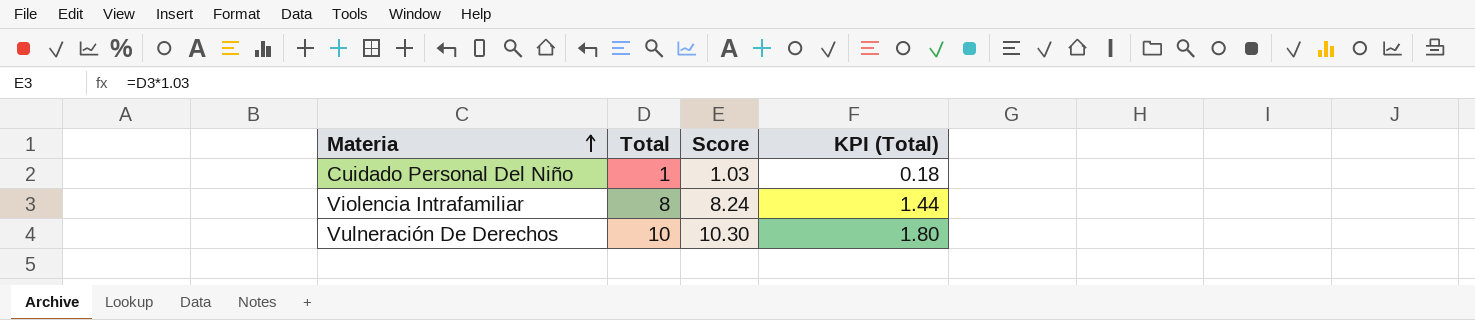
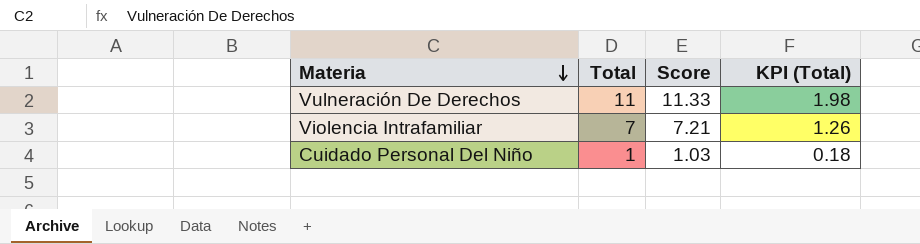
row order: Materia ascending -> Materia descending
Vulneración De Derechos | Total: 10 -> 11
Vulneración De Derechos | Score: 10.30 -> 11.33
Vulneración De Derechos | KPI (Total): 1.80 -> 1.98
Violencia Intrafamiliar | Total: 8 -> 7
Violencia Intrafamiliar | Score: 8.24 -> 7.21
Violencia Intrafamiliar | KPI (Total): 1.44 -> 1.26

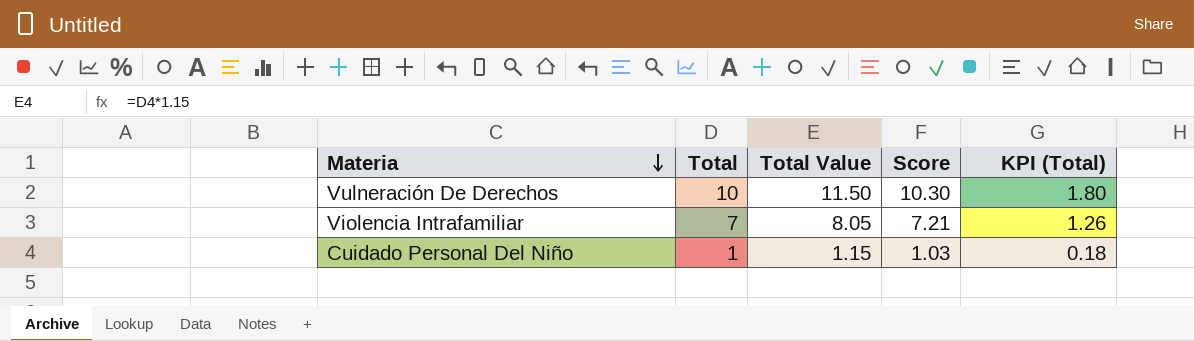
column Total Value | formula: none -> [Total] * 1.15
Vulneración De Derechos | Total: 11 -> 10
Vulneración De Derechos | Score: 11.33 -> 10.30
Vulneración De Derechos | KPI (Total): 1.98 -> 1.80

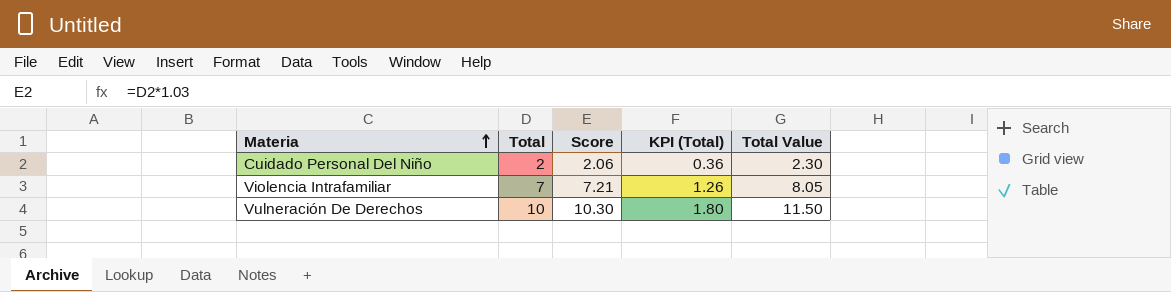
row order: Materia descending -> Materia ascending
column Total Value | position: 3 -> 5
Cuidado Personal Del Niño | Total: 1 -> 2
Cuidado Personal Del Niño | Score: 1.03 -> 2.06
Cuidado Personal Del Niño | KPI (Total): 0.18 -> 0.36
Cuidado Personal Del Niño | Total Value: 1.15 -> 2.30

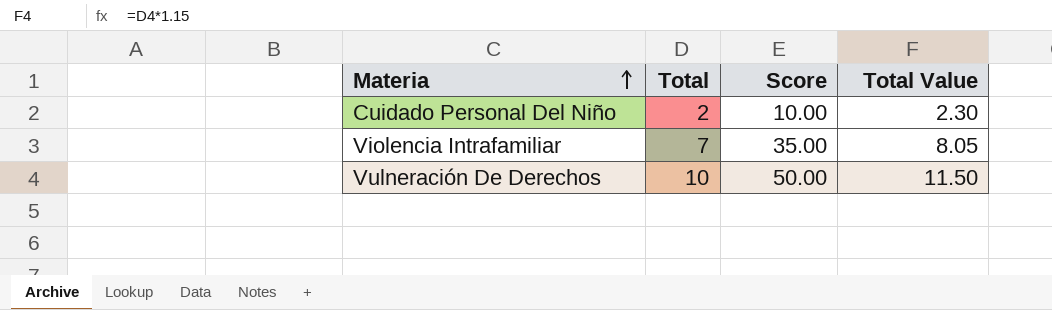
column KPI (Total) | formula: [Total] * 0.18 -> none
column Score | formula: [Total] * 1.03 -> [Total] * 5

